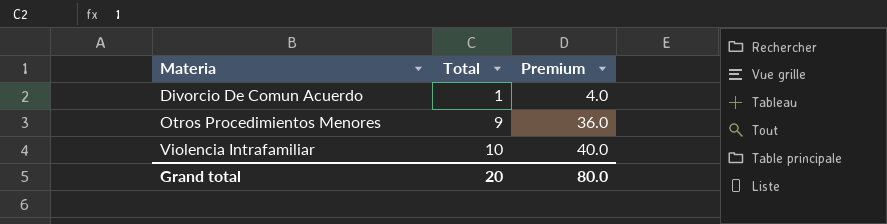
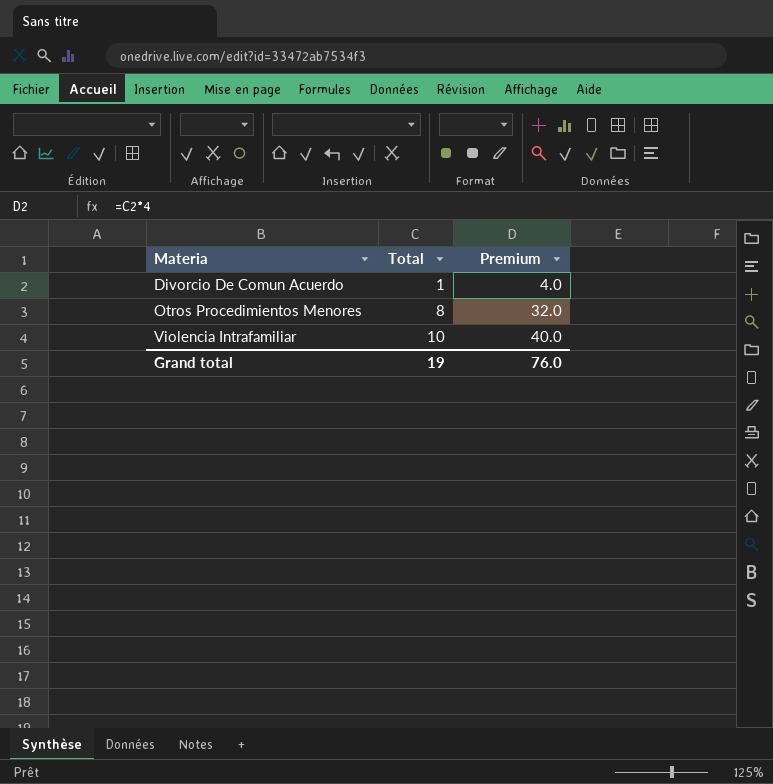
Otros Procedimientos Menores | Total: 9 -> 8
Otros Procedimientos Menores | Premium: 36.0 -> 32.0
Grand total | Total: 20 -> 19
Grand total | Premium: 80.0 -> 76.0

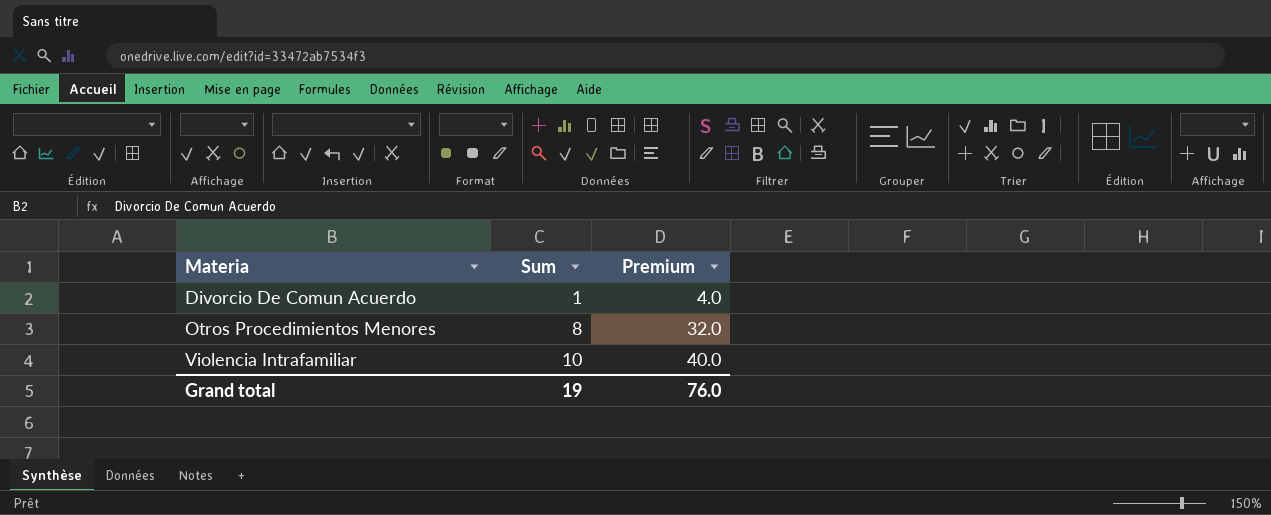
column name: Total -> Sum

